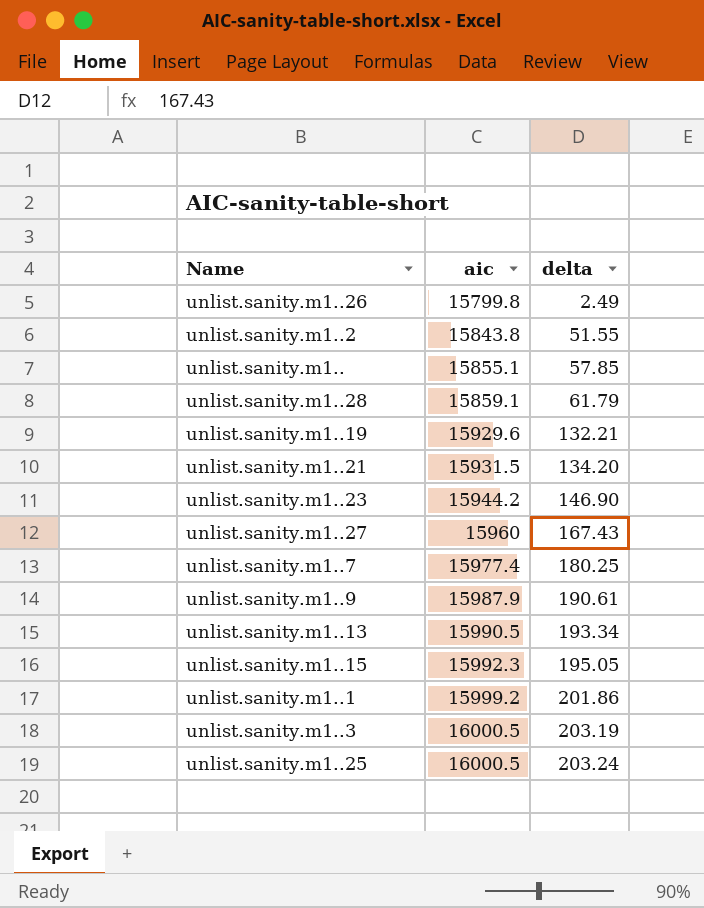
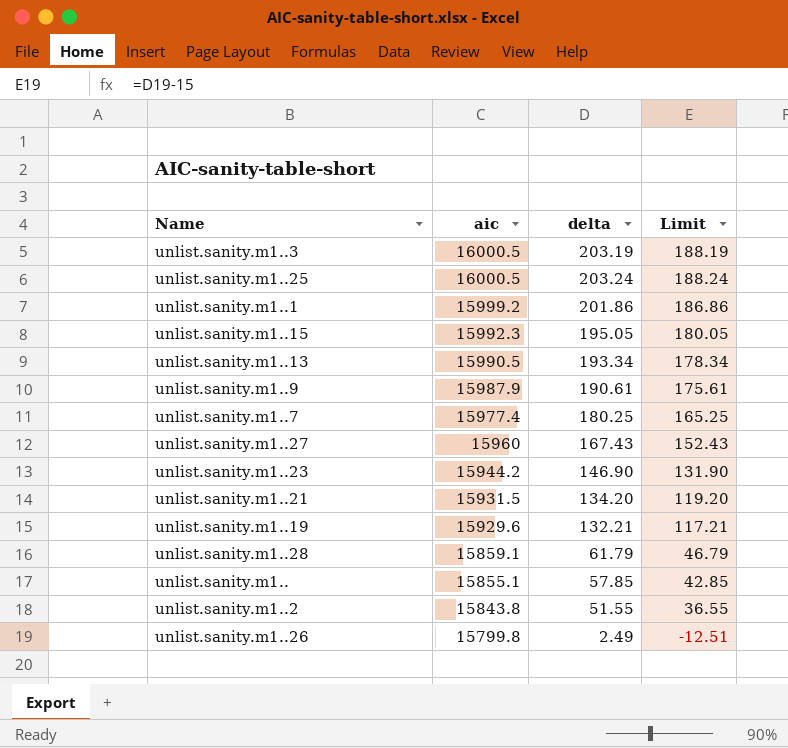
row order: aic ascending -> aic descending
column Limit | formula: none -> [delta] - 15

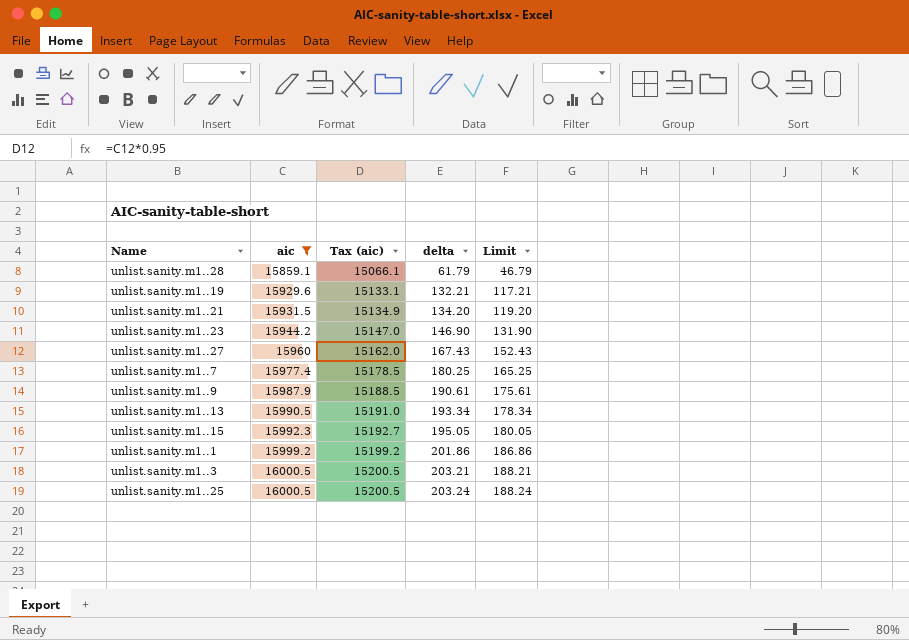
filter: none -> aic >= 15859.1
row order: aic descending -> aic ascending
column Tax (aic) | formula: none -> [aic] * 0.95
unlist.sanity.m1..3 | delta: 203.19 -> 203.21
unlist.sanity.m1..3 | Limit: 188.19 -> 188.21

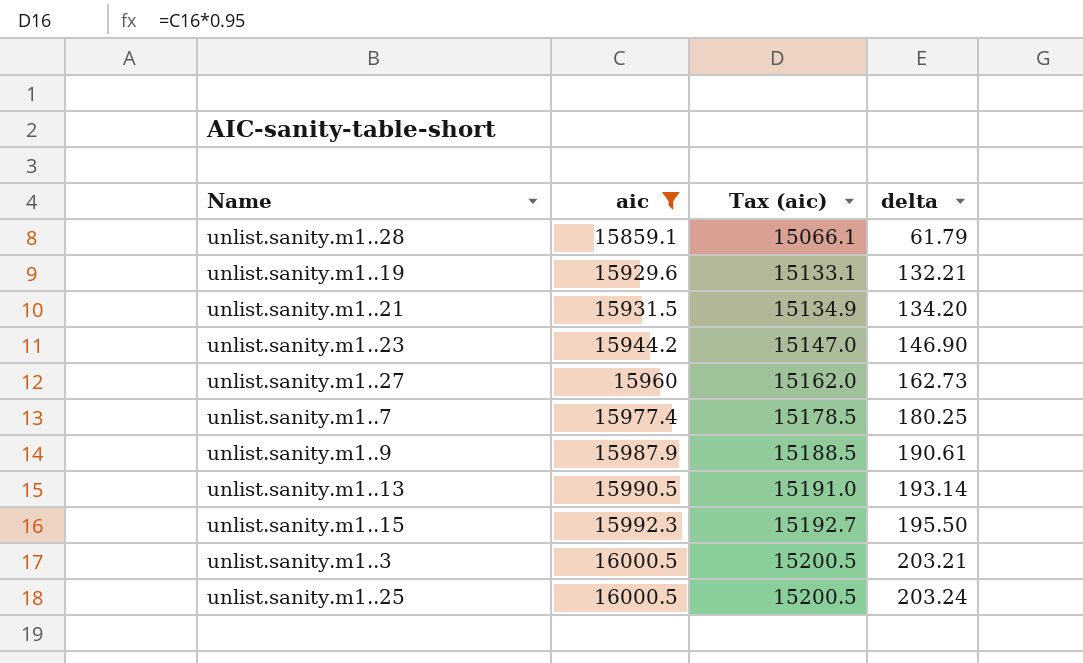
column Limit | formula: [delta] - 15 -> none
row unlist.sanity.m1..1: 15999.2 | 15199.2 | 201.86 | 186.86 -> none
unlist.sanity.m1..27 | delta: 167.43 -> 162.73
unlist.sanity.m1..13 | delta: 193.34 -> 193.14
unlist.sanity.m1..15 | delta: 195.05 -> 195.50

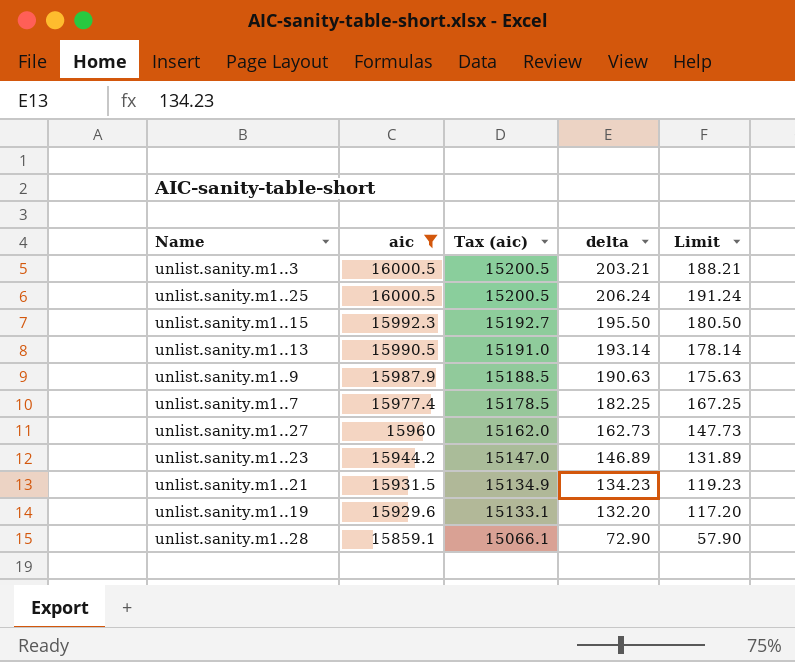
row order: aic ascending -> aic descending
column Limit | formula: none -> [delta] - 15
unlist.sanity.m1..25 | delta: 203.24 -> 206.24
unlist.sanity.m1..9 | delta: 190.61 -> 190.63
unlist.sanity.m1..7 | delta: 180.25 -> 182.25
unlist.sanity.m1..23 | delta: 146.90 -> 146.89
unlist.sanity.m1..21 | delta: 134.20 -> 134.23
unlist.sanity.m1..19 | delta: 132.21 -> 132.20
unlist.sanity.m1..28 | delta: 61.79 -> 72.90

